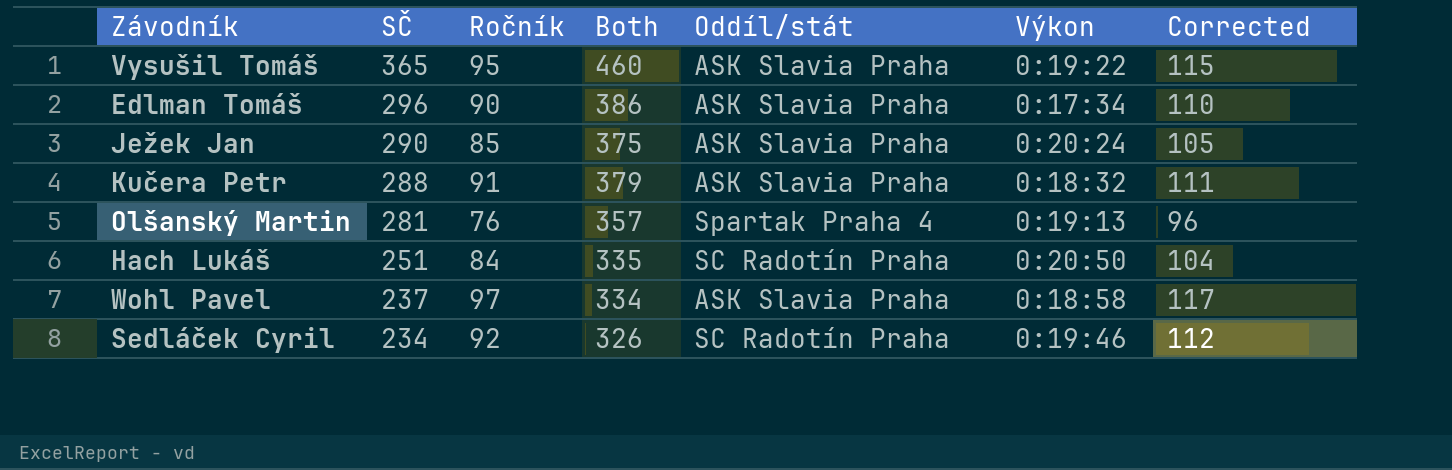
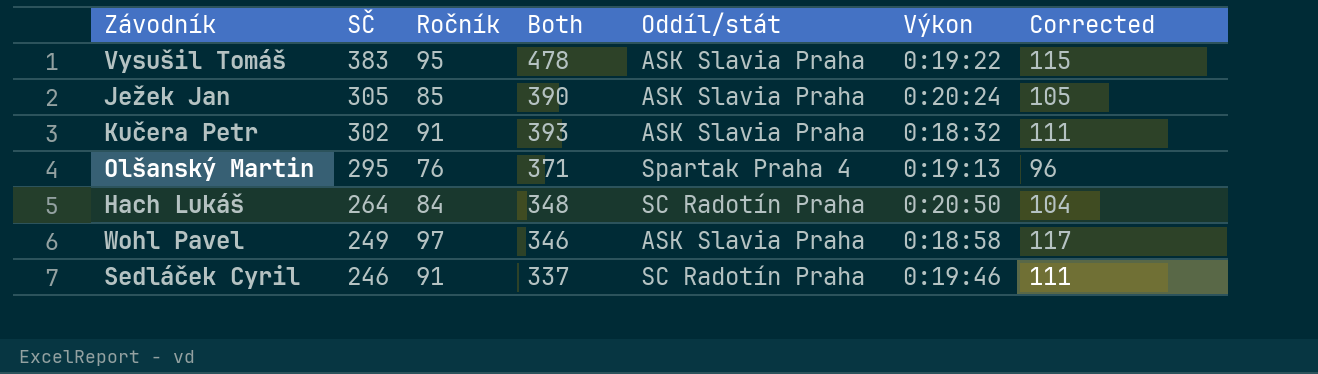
row Edlman Tomáš: 296 | 90 | 386 | ASK Slavia Praha | 0:17:34 | 110 -> none
Vysušil Tomáš | SČ: 365 -> 383
Vysušil Tomáš | Both: 460 -> 478
Ježek Jan | SČ: 290 -> 305
Ježek Jan | Both: 375 -> 390
Kučera Petr | SČ: 288 -> 302
Kučera Petr | Both: 379 -> 393
Olšanský Martin | SČ: 281 -> 295
Olšanský Martin | Both: 357 -> 371
Hach Lukáš | SČ: 251 -> 264
Hach Lukáš | Both: 335 -> 348
Wohl Pavel | SČ: 237 -> 249
Wohl Pavel | Both: 334 -> 346
Sedláček Cyril | SČ: 234 -> 246
Sedláček Cyril | Ročník: 92 -> 91
Sedláček Cyril | Both: 326 -> 337
Sedláček Cyril | Corrected: 112 -> 111

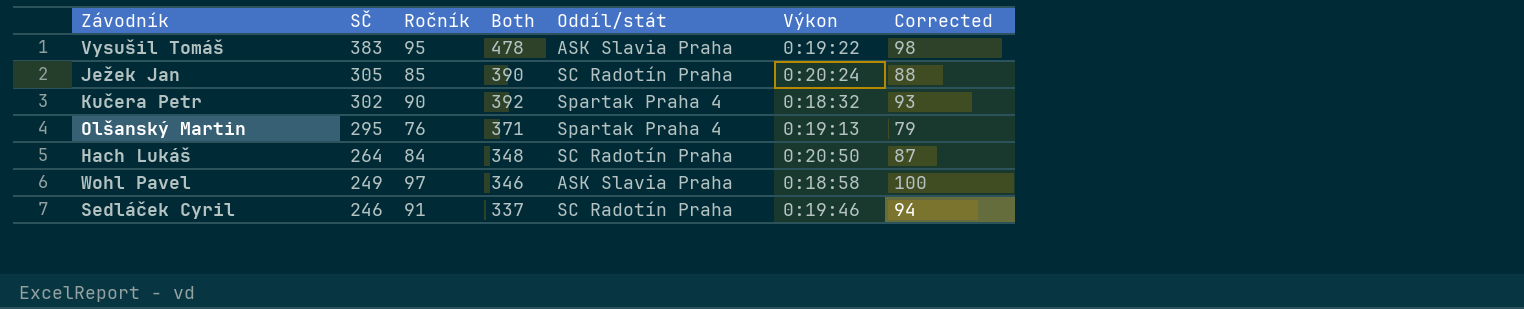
column Corrected | formula: [Ročník] + 20 -> [Ročník] + 3
Ježek Jan | Oddíl/stát: ASK Slavia Praha -> SC Radotín Praha
Kučera Petr | Ročník: 91 -> 90
Kučera Petr | Both: 393 -> 392
Kučera Petr | Oddíl/stát: ASK Slavia Praha -> Spartak Praha 4

